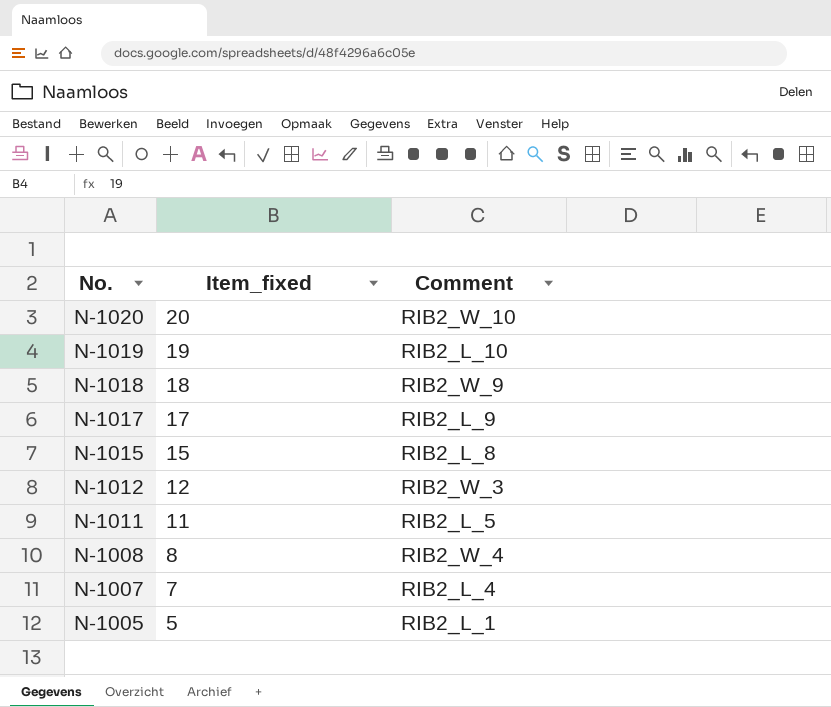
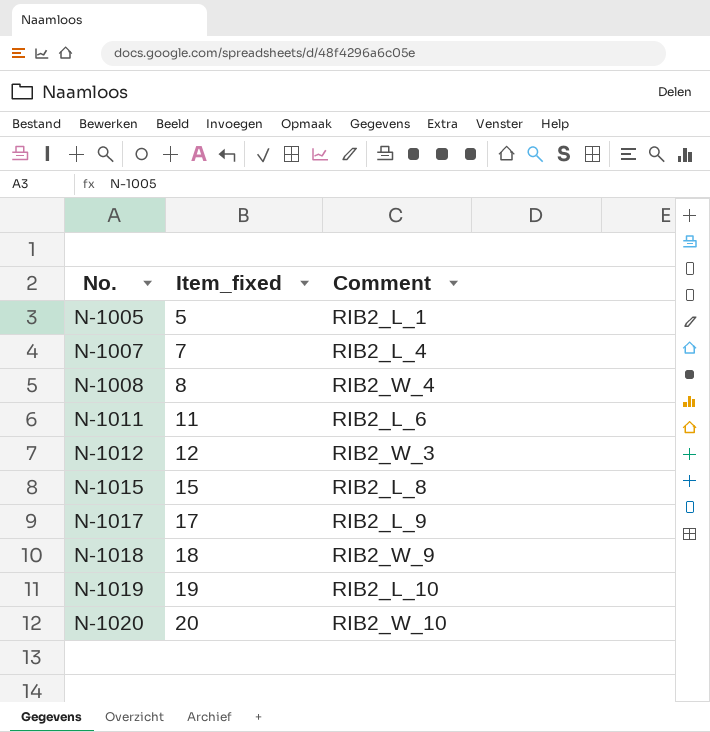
row order: No. descending -> No. ascending
N-1011 | Comment: RIB2_L_5 -> RIB2_L_6

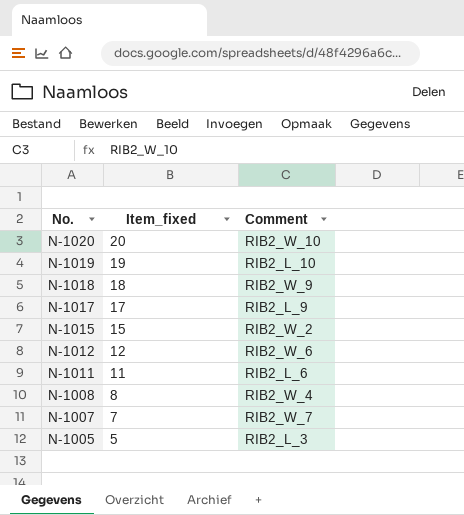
row order: No. ascending -> No. descending
N-1015 | Comment: RIB2_L_8 -> RIB2_W_2
N-1012 | Comment: RIB2_W_3 -> RIB2_W_6
N-1007 | Comment: RIB2_L_4 -> RIB2_W_7
N-1005 | Comment: RIB2_L_1 -> RIB2_L_3

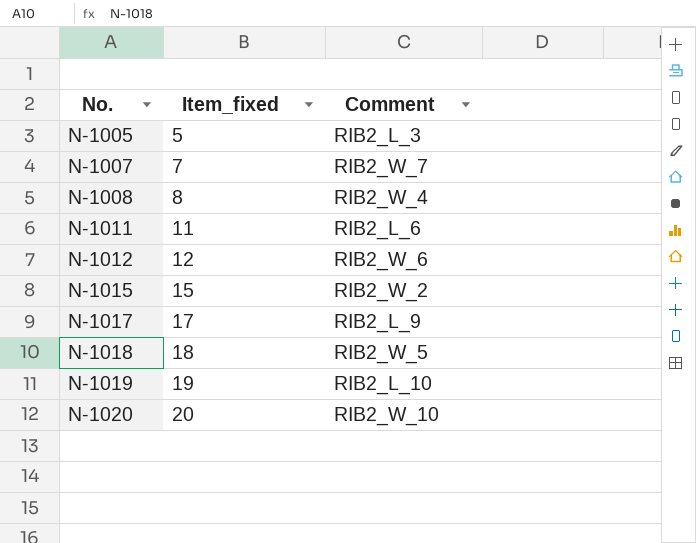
row order: No. descending -> No. ascending
N-1018 | Comment: RIB2_W_9 -> RIB2_W_5

